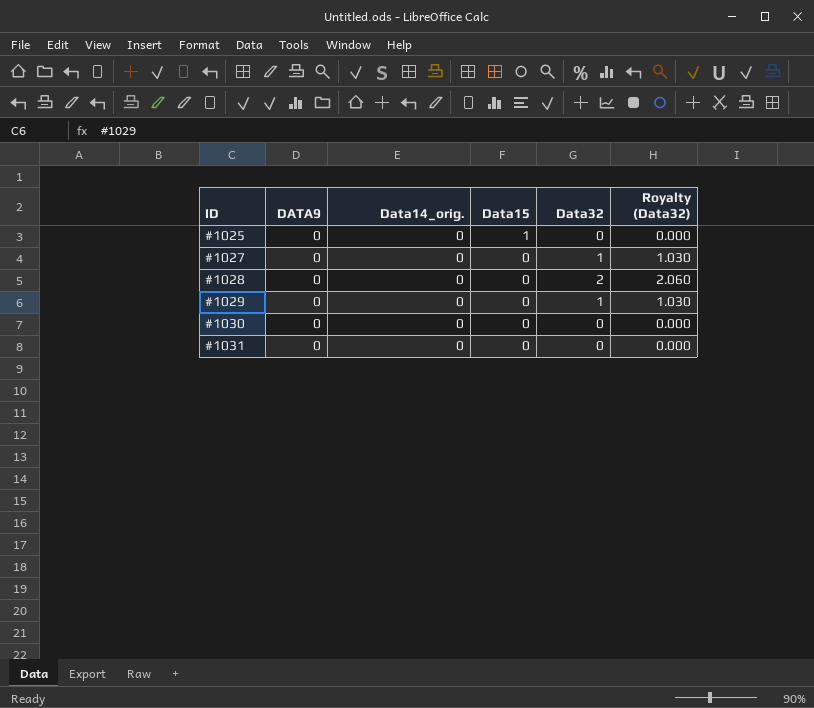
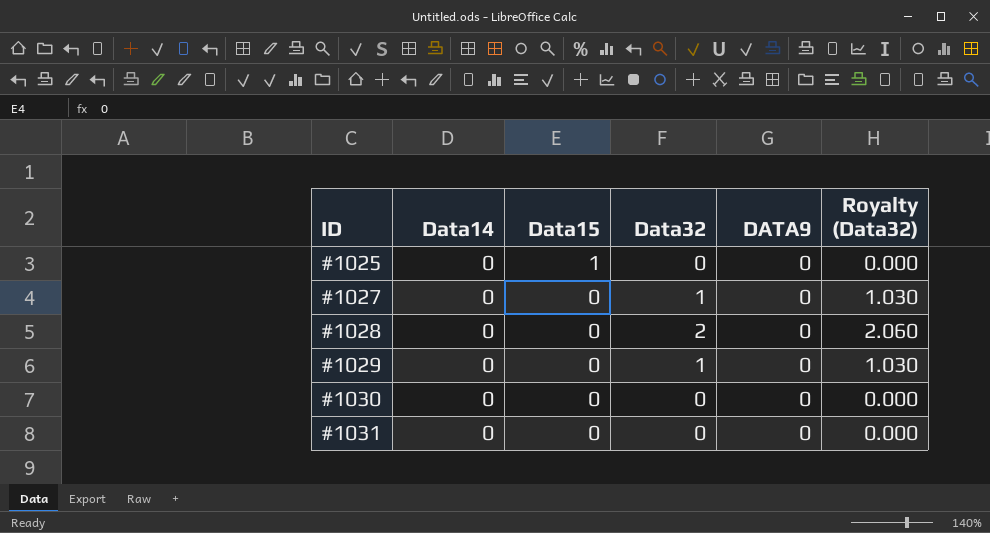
column name: Data14_orig. -> Data14
column DATA9 | position: 2 -> 5

